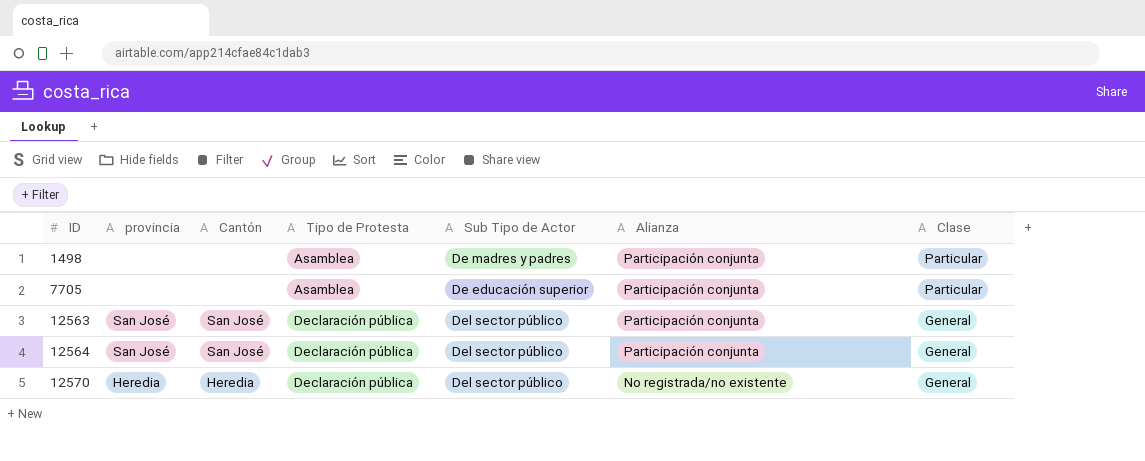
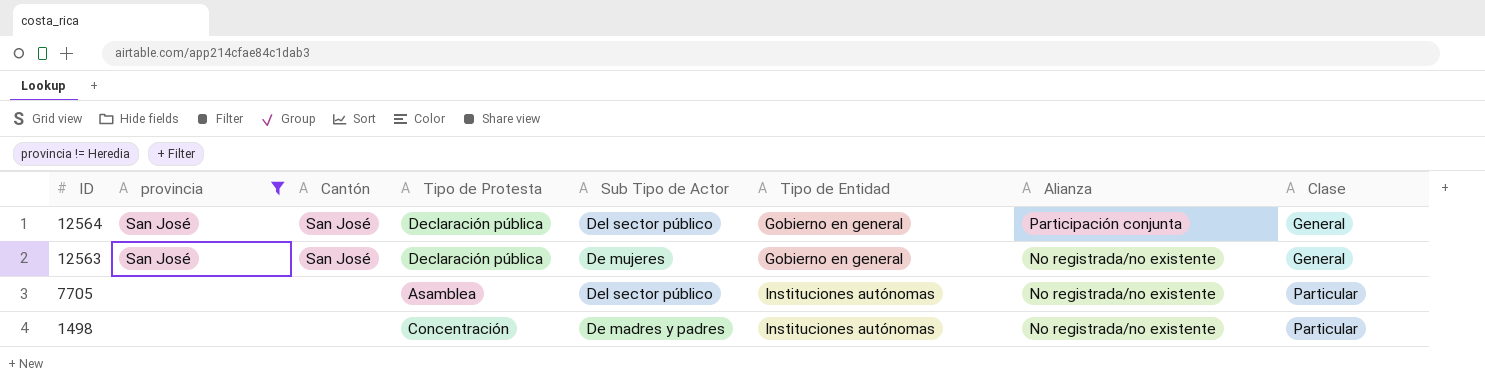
filter: none -> provincia != Heredia
row order: ID ascending -> ID descending
column Tipo de Entidad | position: none -> 6
12563 | Sub Tipo de Actor: Del sector público -> De mujeres
12563 | Alianza: Participación conjunta -> No registrada/no existente
7705 | Sub Tipo de Actor: De educación superior -> Del sector público
7705 | Alianza: Participación conjunta -> No registrada/no existente
1498 | Tipo de Protesta: Asamblea -> Concentración
1498 | Alianza: Participación conjunta -> No registrada/no existente

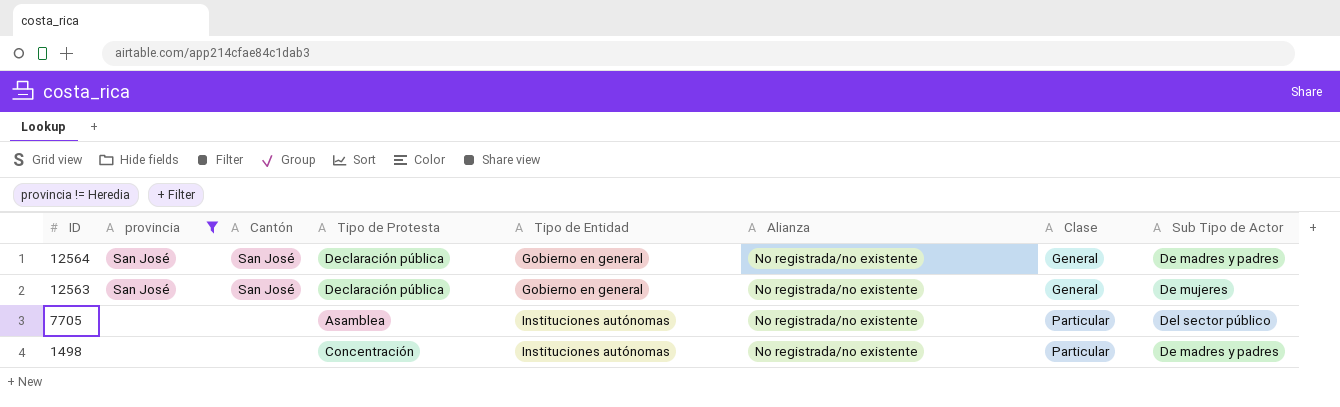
column Sub Tipo de Actor | position: 5 -> 8
12564 | Alianza: Participación conjunta -> No registrada/no existente
12564 | Sub Tipo de Actor: Del sector público -> De madres y padres

